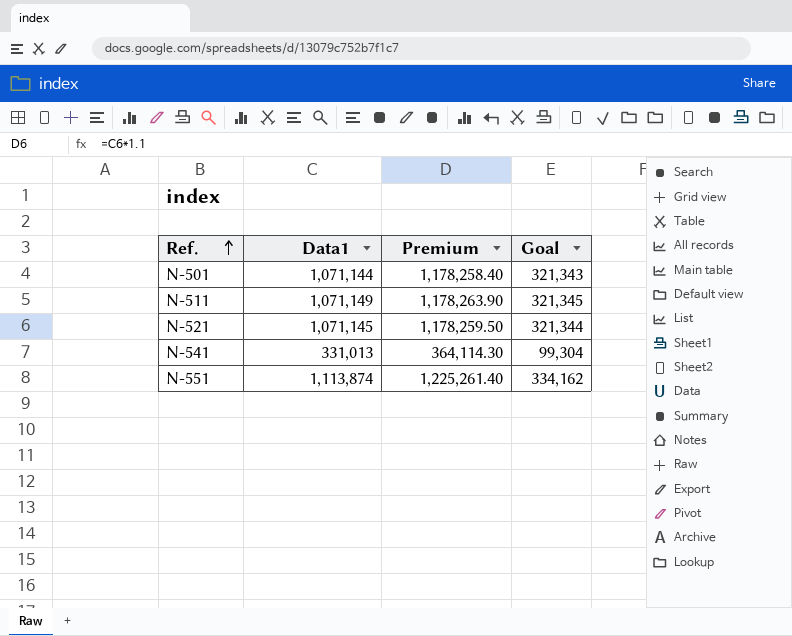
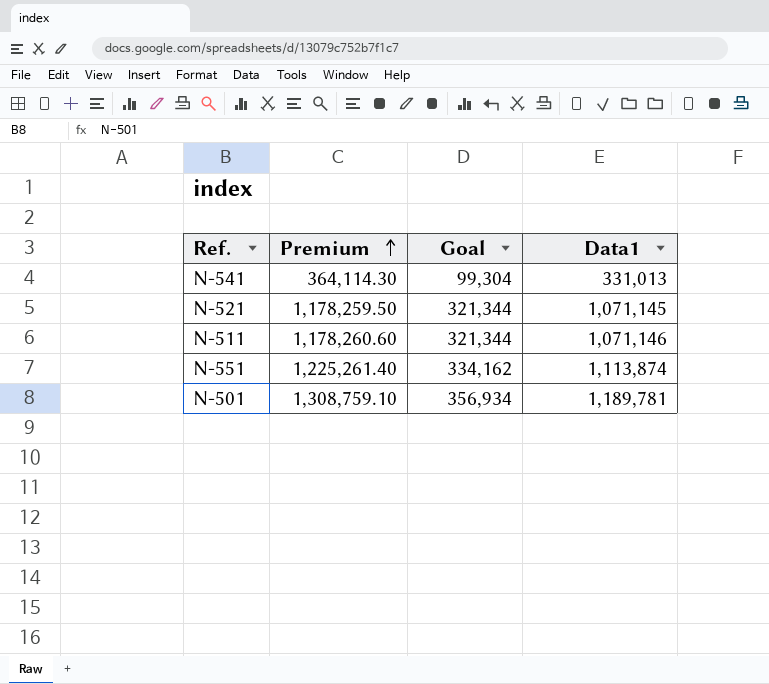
row order: Ref. ascending -> Premium ascending
column Data1 | position: 2 -> 4
N-511 | Premium: 1,178,263.90 -> 1,178,260.60
N-511 | Goal: 321,345 -> 321,344
N-511 | Data1: 1,071,149 -> 1,071,146
N-501 | Premium: 1,178,258.40 -> 1,308,759.10
N-501 | Goal: 321,343 -> 356,934
N-501 | Data1: 1,071,144 -> 1,189,781

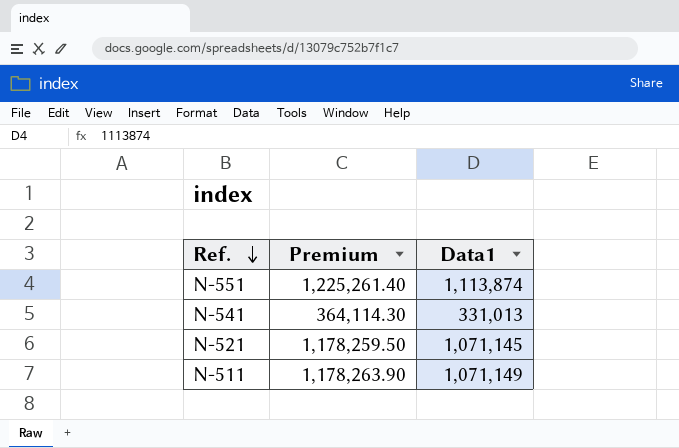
row order: Premium ascending -> Ref. descending
column Goal | formula: [Data1] * 0.3 -> none
row N-501: 1,308,759.10 | 356,934 | 1,189,781 -> none
N-511 | Premium: 1,178,260.60 -> 1,178,263.90
N-511 | Data1: 1,071,146 -> 1,071,149

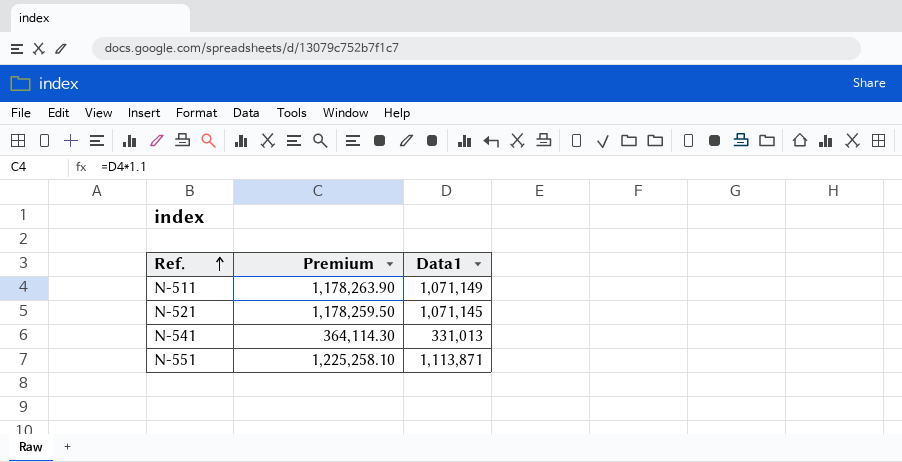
row order: Ref. descending -> Ref. ascending
N-551 | Premium: 1,225,261.40 -> 1,225,258.10
N-551 | Data1: 1,113,874 -> 1,113,871

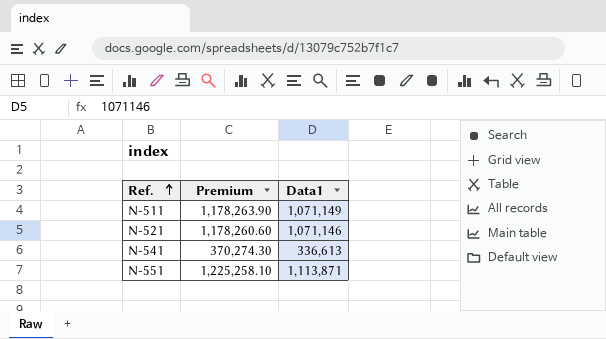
N-521 | Premium: 1,178,259.50 -> 1,178,260.60
N-521 | Data1: 1,071,145 -> 1,071,146
N-541 | Premium: 364,114.30 -> 370,274.30
N-541 | Data1: 331,013 -> 336,613

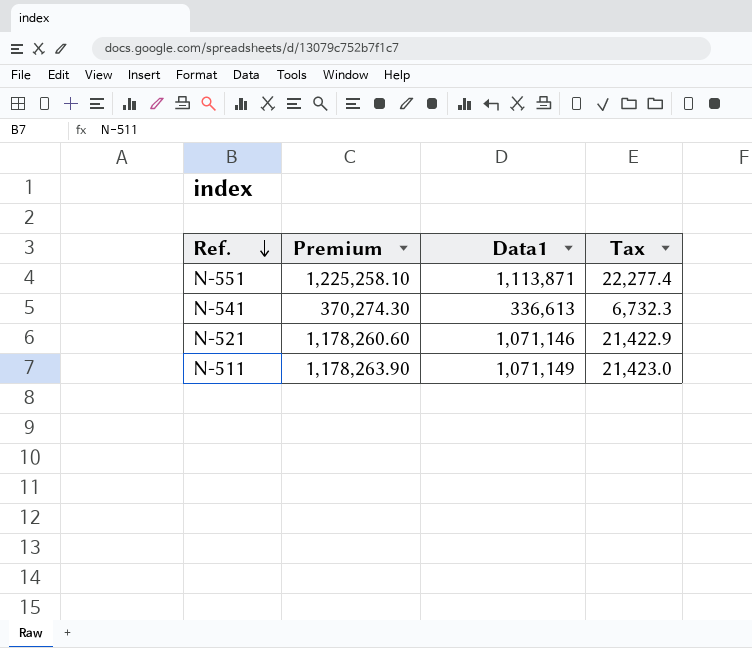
row order: Ref. ascending -> Ref. descending
column Tax | formula: none -> [Data1] * 0.02

